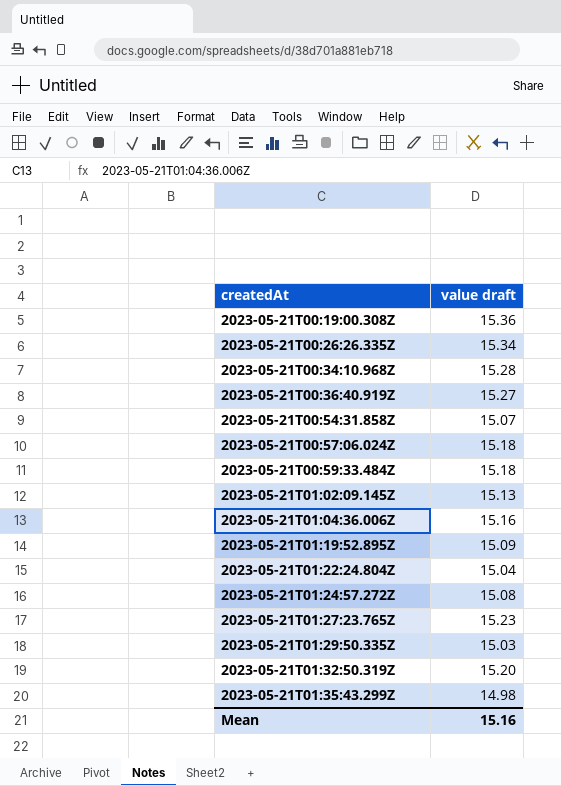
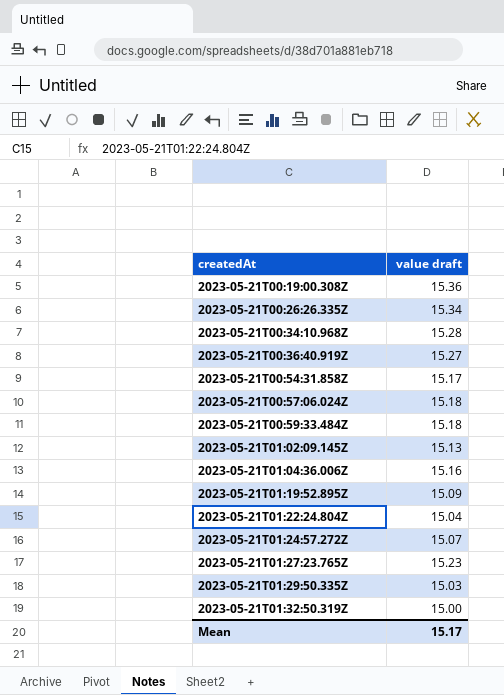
row 2023-05-21T01:35:43.299Z: 14.98 -> none
2023-05-21T00:54:31.858Z | value draft: 15.07 -> 15.17
2023-05-21T01:24:57.272Z | value draft: 15.08 -> 15.07
2023-05-21T01:32:50.319Z | value draft: 15.20 -> 15.00
Mean | value draft: 15.16 -> 15.17

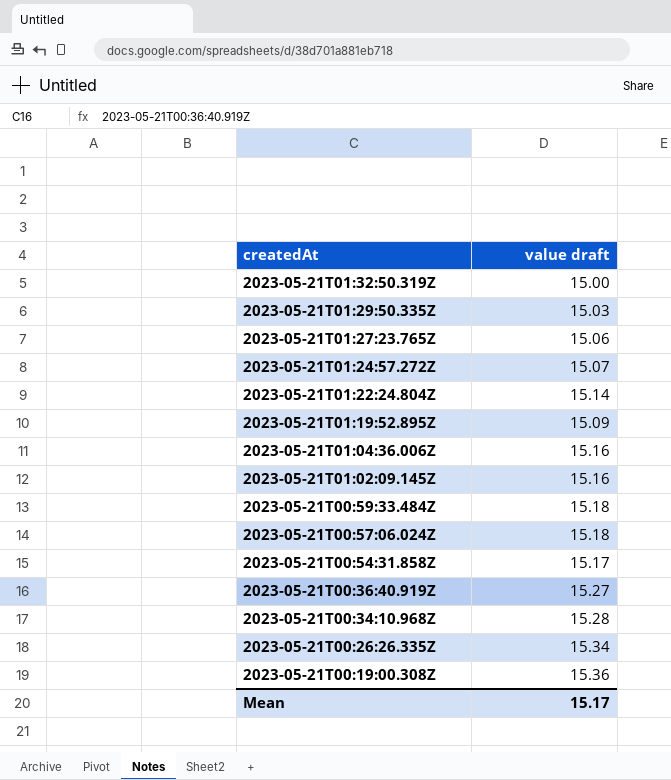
row order: createdAt ascending -> createdAt descending
2023-05-21T01:27:23.765Z | value draft: 15.23 -> 15.06
2023-05-21T01:22:24.804Z | value draft: 15.04 -> 15.14
2023-05-21T01:02:09.145Z | value draft: 15.13 -> 15.16

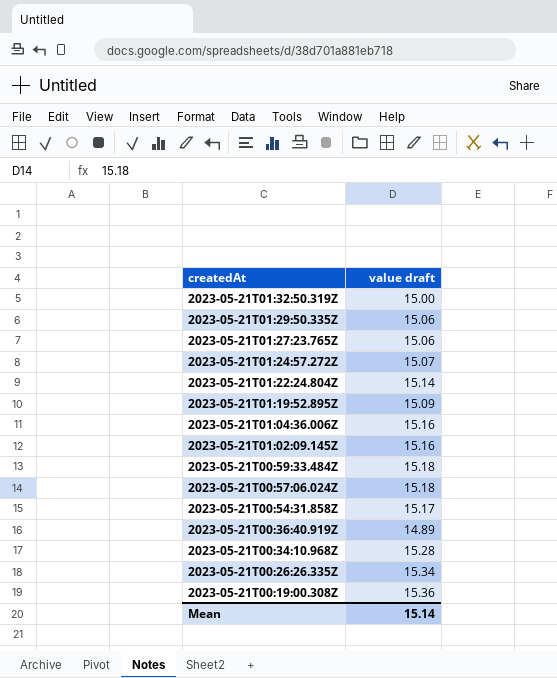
2023-05-21T01:29:50.335Z | value draft: 15.03 -> 15.06
2023-05-21T00:36:40.919Z | value draft: 15.27 -> 14.89
Mean | value draft: 15.17 -> 15.14

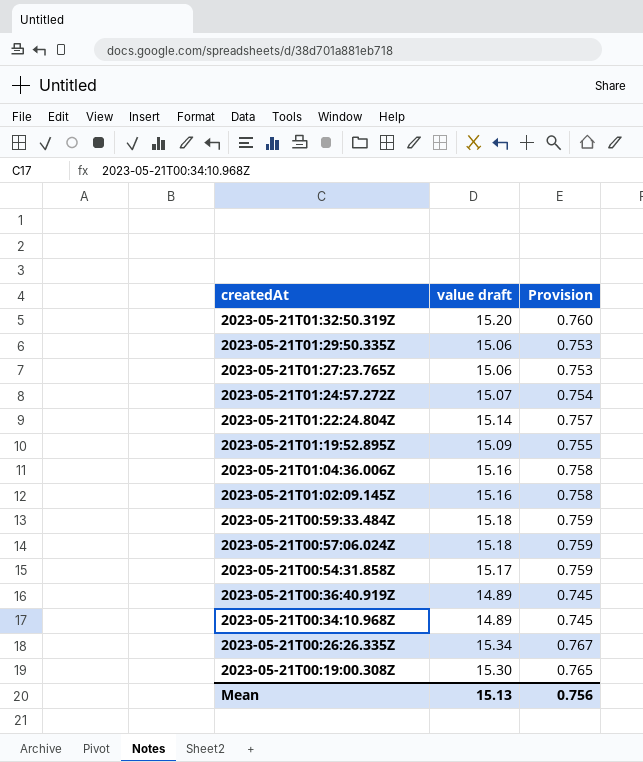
column Provision | formula: none -> [value draft] * 0.05
2023-05-21T01:32:50.319Z | value draft: 15.00 -> 15.20
2023-05-21T00:34:10.968Z | value draft: 15.28 -> 14.89
2023-05-21T00:19:00.308Z | value draft: 15.36 -> 15.30
Mean | value draft: 15.14 -> 15.13

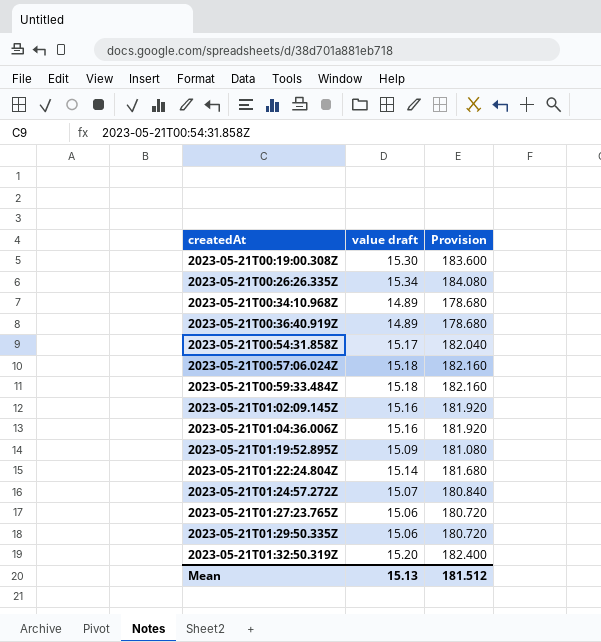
row order: createdAt descending -> createdAt ascending
column Provision | formula: [value draft] * 0.05 -> [value draft] * 12
Mean | Provision: 0.756 -> 181.512

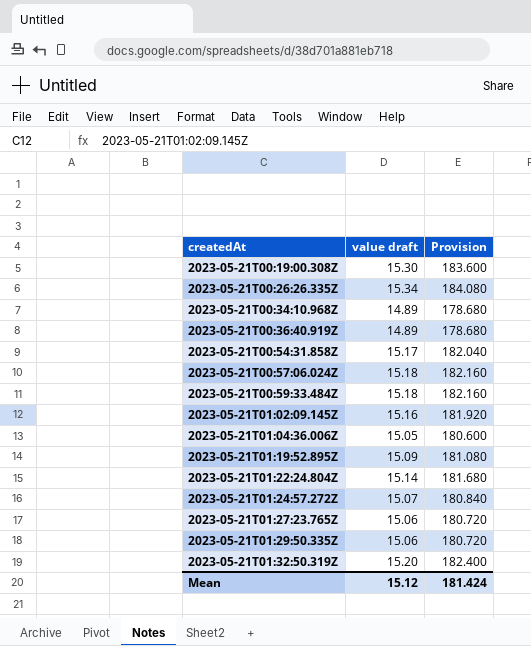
2023-05-21T01:04:36.006Z | value draft: 15.16 -> 15.05
2023-05-21T01:04:36.006Z | Provision: 181.920 -> 180.600
Mean | value draft: 15.13 -> 15.12
Mean | Provision: 181.512 -> 181.424

